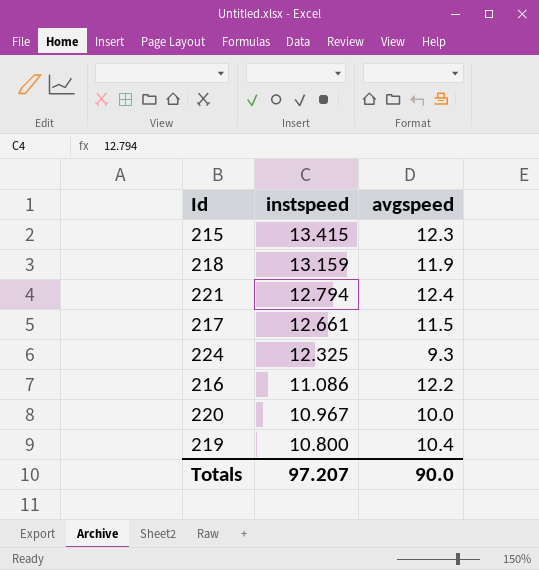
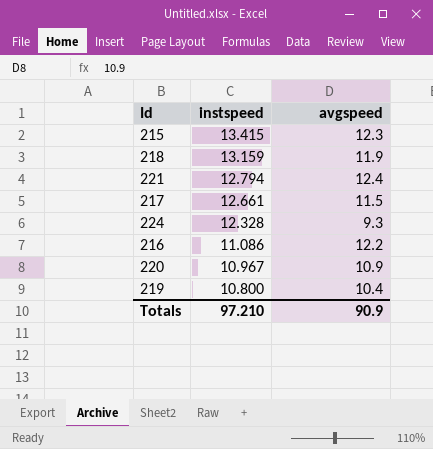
224 | instspeed: 12.325 -> 12.328
220 | avgspeed: 10.0 -> 10.9
Totals | instspeed: 97.207 -> 97.210
Totals | avgspeed: 90.0 -> 90.9

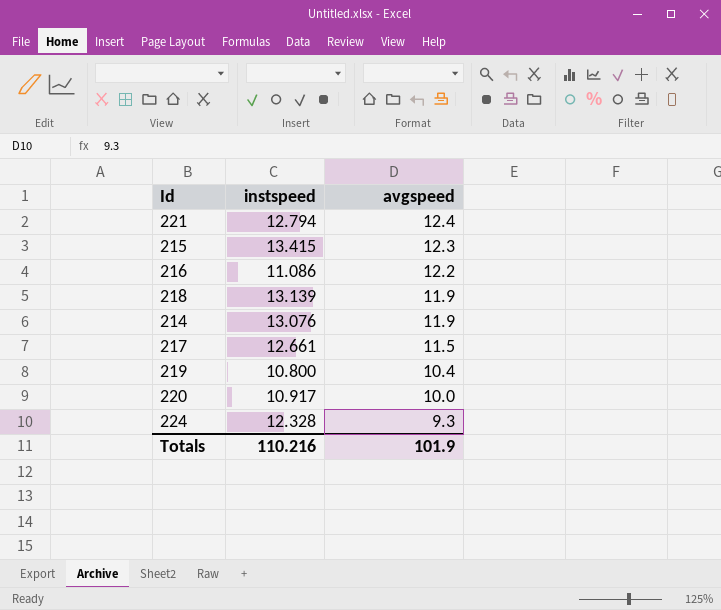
row order: instspeed descending -> avgspeed descending
218 | instspeed: 13.159 -> 13.139
row 214: none -> 13.076 | 11.9
220 | instspeed: 10.967 -> 10.917
220 | avgspeed: 10.9 -> 10.0
Totals | instspeed: 97.210 -> 110.216
Totals | avgspeed: 90.9 -> 101.9

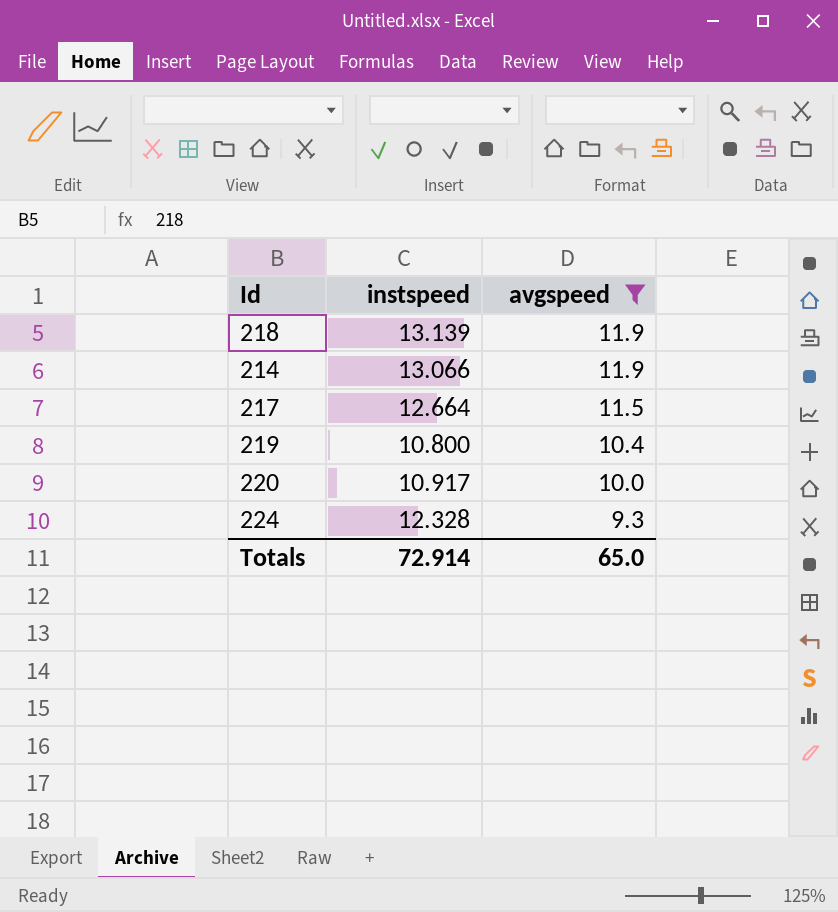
filter: none -> avgspeed <= 11.9
214 | instspeed: 13.076 -> 13.066
217 | instspeed: 12.661 -> 12.664
Totals | instspeed: 110.216 -> 72.914
Totals | avgspeed: 101.9 -> 65.0

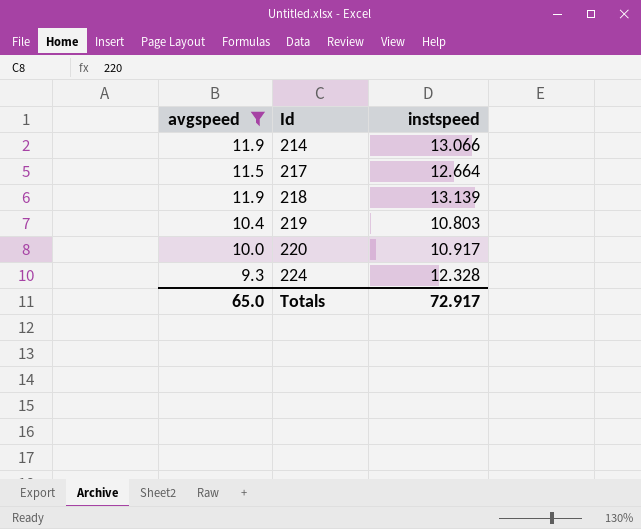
row order: avgspeed descending -> Id ascending
column avgspeed | position: 3 -> 1
219 | instspeed: 10.800 -> 10.803
Totals | instspeed: 72.914 -> 72.917

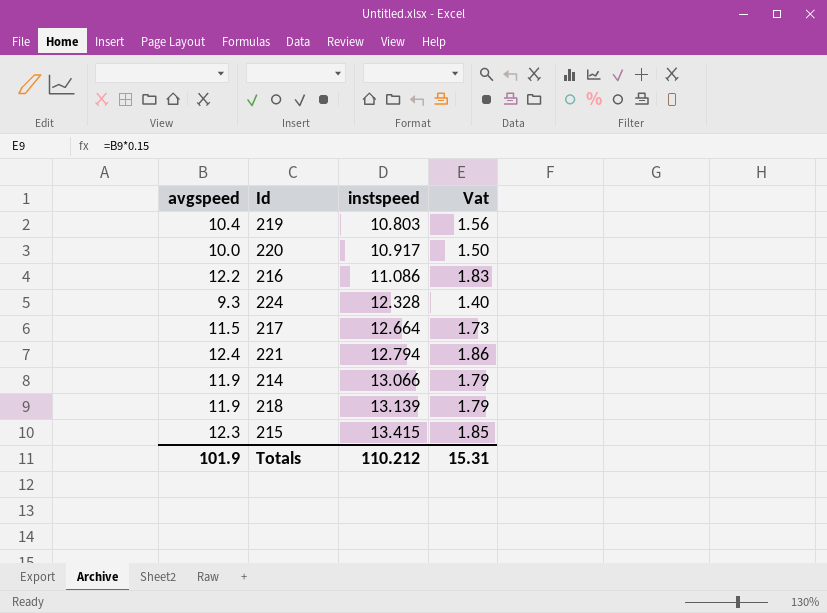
filter: avgspeed <= 11.9 -> none
row order: Id ascending -> instspeed ascending
column Vat | formula: none -> [avgspeed] * 0.15
Totals | avgspeed: 65.0 -> 101.9
Totals | instspeed: 72.917 -> 110.212

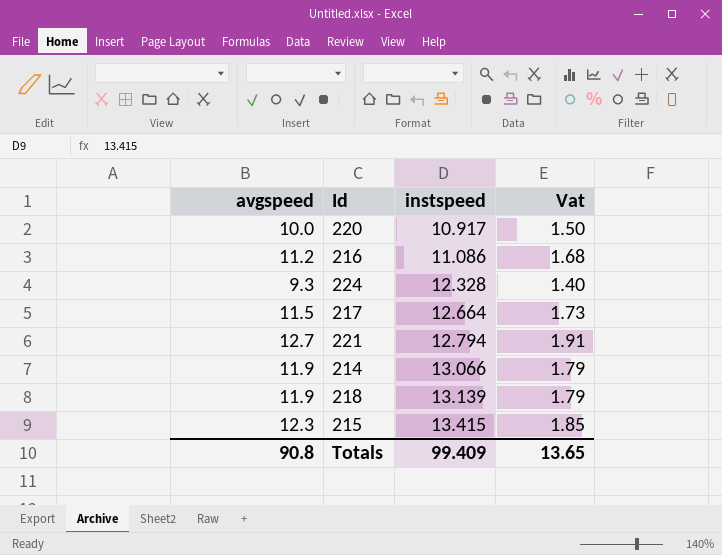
row 219: 10.4 | 10.803 | 1.56 -> none
216 | avgspeed: 12.2 -> 11.2
216 | Vat: 1.83 -> 1.68
221 | avgspeed: 12.4 -> 12.7
221 | Vat: 1.86 -> 1.91
Totals | avgspeed: 101.9 -> 90.8
Totals | instspeed: 110.212 -> 99.409
Totals | Vat: 15.31 -> 13.65

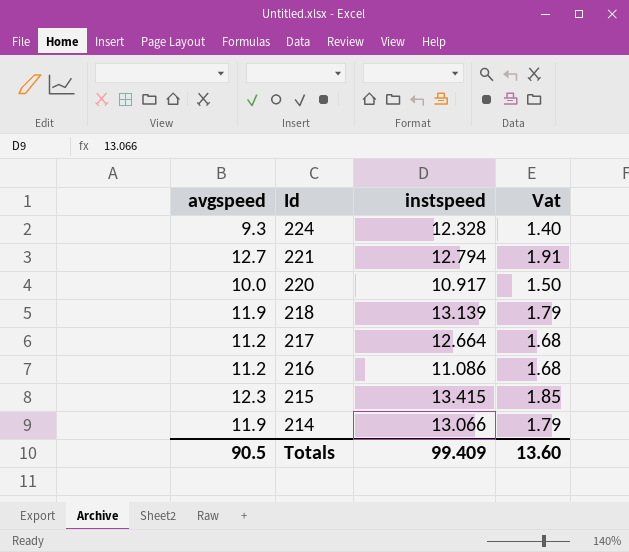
row order: instspeed ascending -> Id descending
217 | avgspeed: 11.5 -> 11.2
217 | Vat: 1.73 -> 1.68
Totals | avgspeed: 90.8 -> 90.5
Totals | Vat: 13.65 -> 13.60

